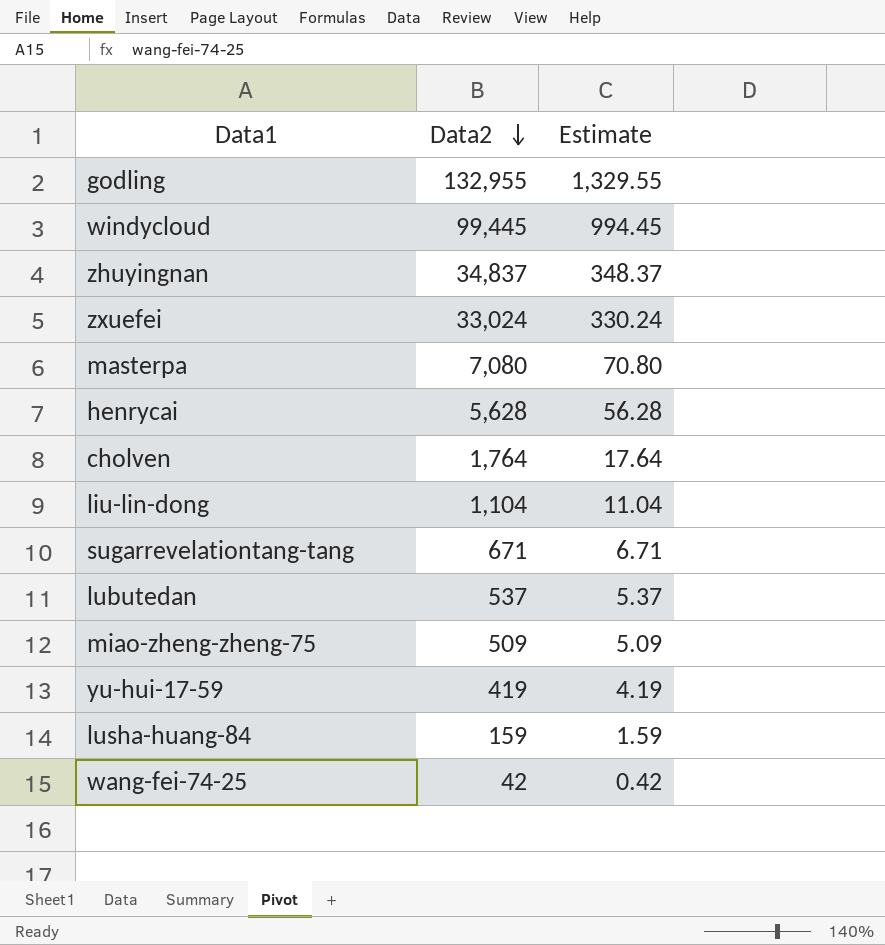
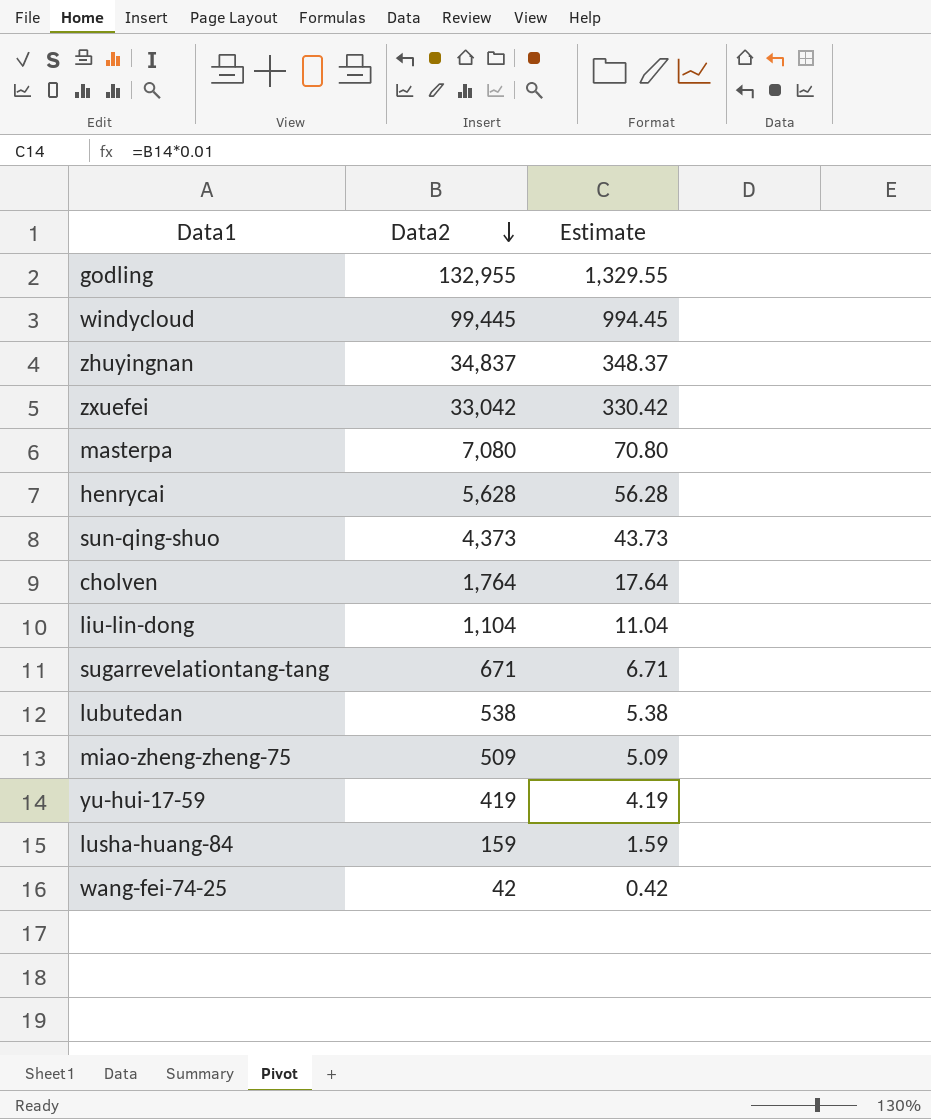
zxuefei | Data2: 33,024 -> 33,042
zxuefei | Estimate: 330.24 -> 330.42
row sun-qing-shuo: none -> 4,373 | 43.73
lubutedan | Data2: 537 -> 538
lubutedan | Estimate: 5.37 -> 5.38

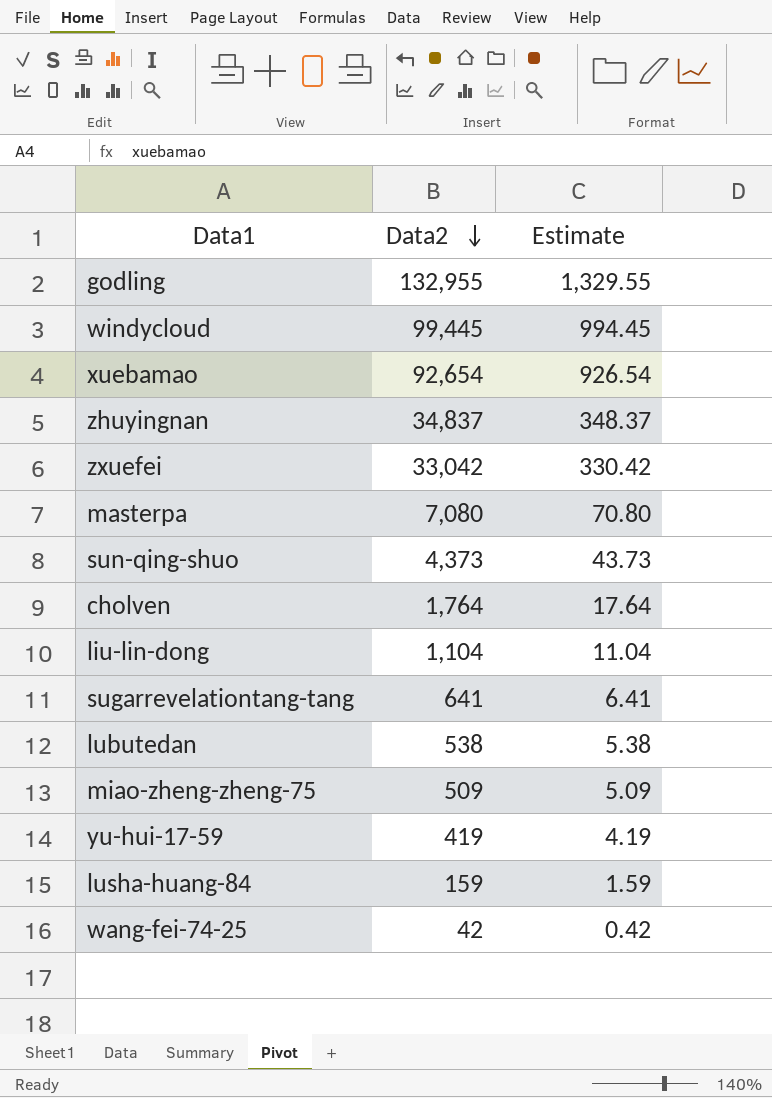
row henrycai: 5,628 | 56.28 -> none
row xuebamao: none -> 92,654 | 926.54
sugarrevelationtang-tang | Data2: 671 -> 641
sugarrevelationtang-tang | Estimate: 6.71 -> 6.41

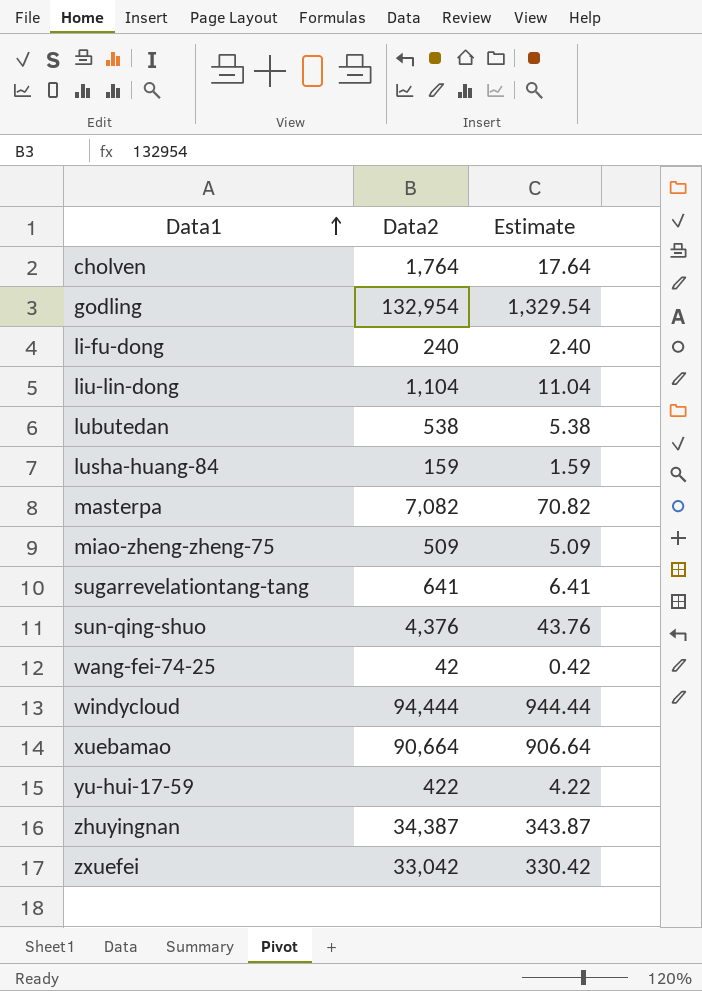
row order: Data2 descending -> Data1 ascending
godling | Data2: 132,955 -> 132,954
godling | Estimate: 1,329.55 -> 1,329.54
row li-fu-dong: none -> 240 | 2.40
masterpa | Data2: 7,080 -> 7,082
masterpa | Estimate: 70.80 -> 70.82
sun-qing-shuo | Data2: 4,373 -> 4,376
sun-qing-shuo | Estimate: 43.73 -> 43.76
windycloud | Data2: 99,445 -> 94,444
windycloud | Estimate: 994.45 -> 944.44
xuebamao | Data2: 92,654 -> 90,664
xuebamao | Estimate: 926.54 -> 906.64
yu-hui-17-59 | Data2: 419 -> 422
yu-hui-17-59 | Estimate: 4.19 -> 4.22
zhuyingnan | Data2: 34,837 -> 34,387
zhuyingnan | Estimate: 348.37 -> 343.87

